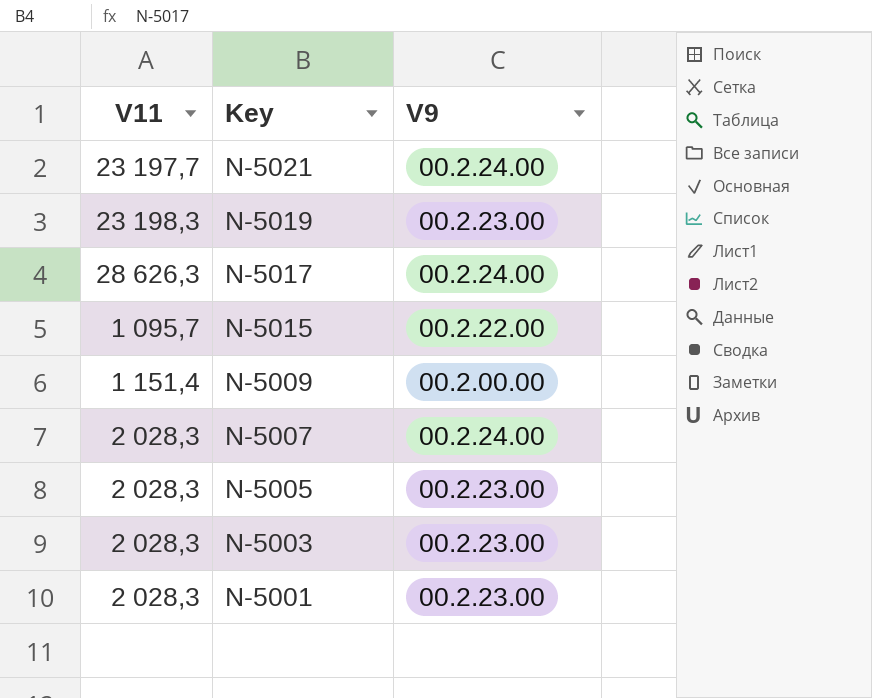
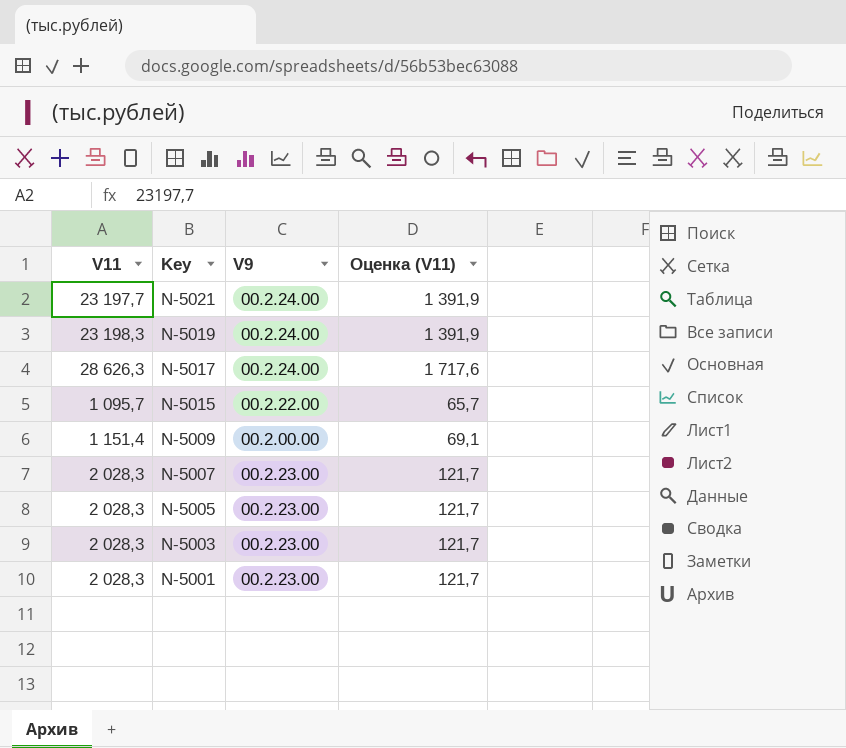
column Оценка (V11) | formula: none -> [V11] * 0,06
N-5019 | V9: 00.2.23.00 -> 00.2.24.00
N-5007 | V9: 00.2.24.00 -> 00.2.23.00

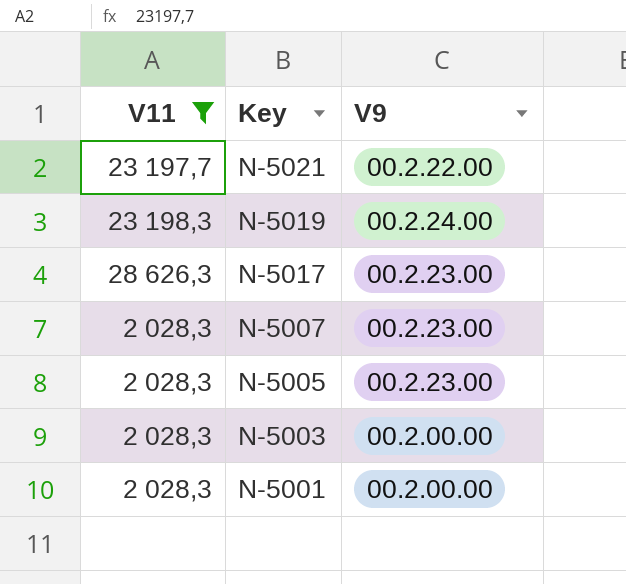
filter: none -> V11 >= 2 028,3
column Оценка (V11) | formula: [V11] * 0,06 -> none
N-5021 | V9: 00.2.24.00 -> 00.2.22.00
N-5017 | V9: 00.2.24.00 -> 00.2.23.00
N-5003 | V9: 00.2.23.00 -> 00.2.00.00
N-5001 | V9: 00.2.23.00 -> 00.2.00.00

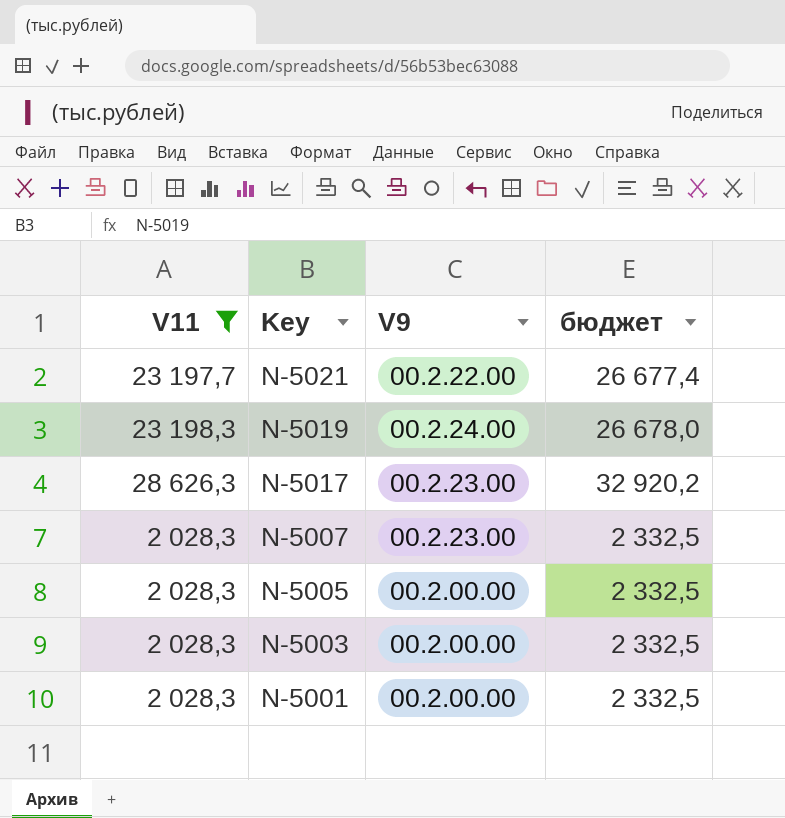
column бюджет | formula: none -> [V11] * 1,15
N-5005 | V9: 00.2.23.00 -> 00.2.00.00

